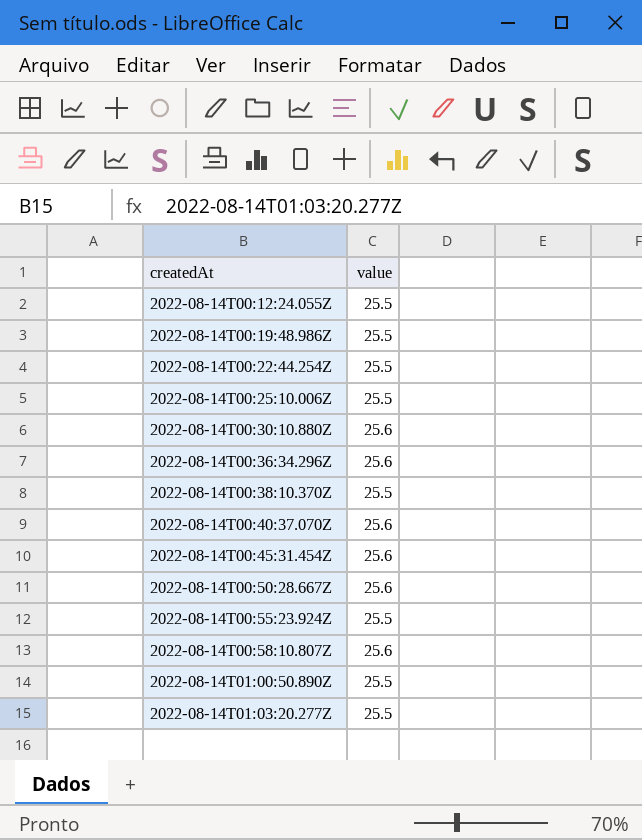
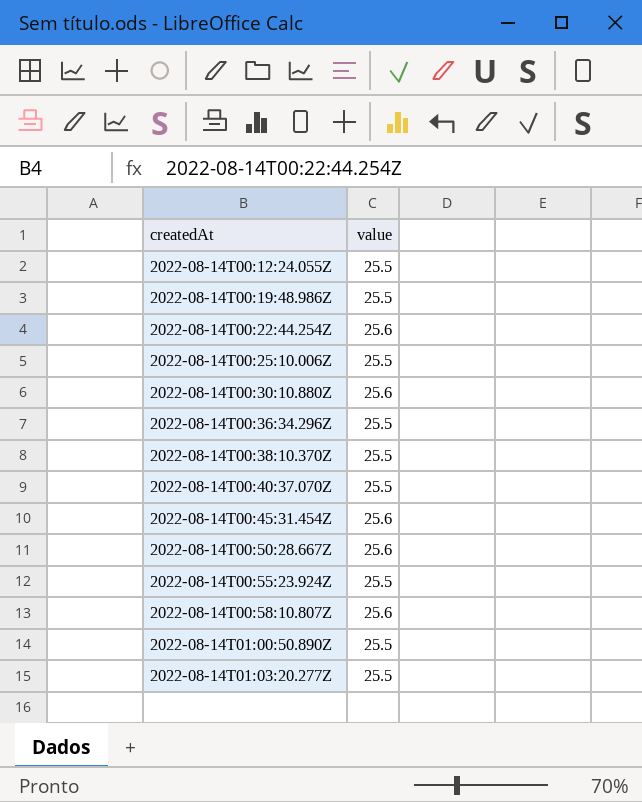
2022-08-14T00:22:44.254Z | value: 25.5 -> 25.6
2022-08-14T00:36:34.296Z | value: 25.6 -> 25.5
2022-08-14T00:40:37.070Z | value: 25.6 -> 25.5

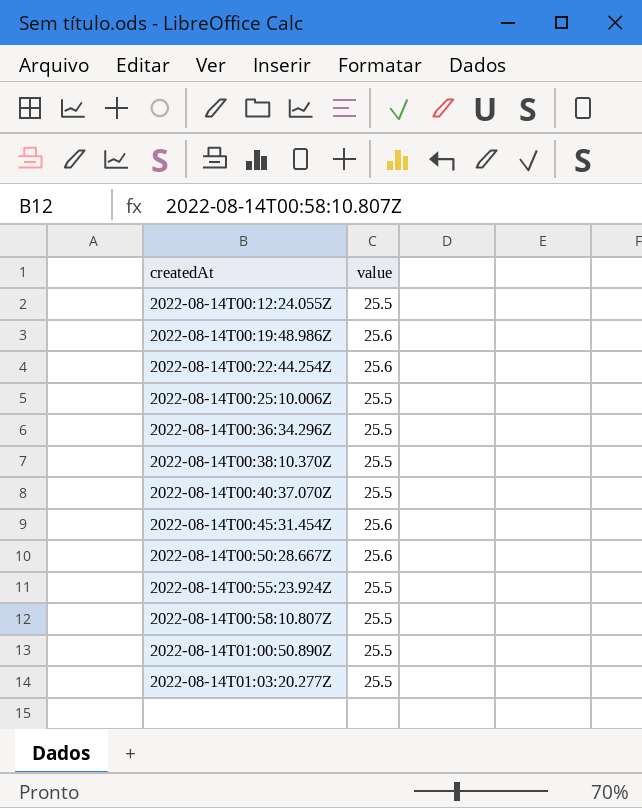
row 2022-08-14T00:30:10.880Z: 25.6 -> none
2022-08-14T00:19:48.986Z | value: 25.5 -> 25.6
2022-08-14T00:58:10.807Z | value: 25.6 -> 25.5

